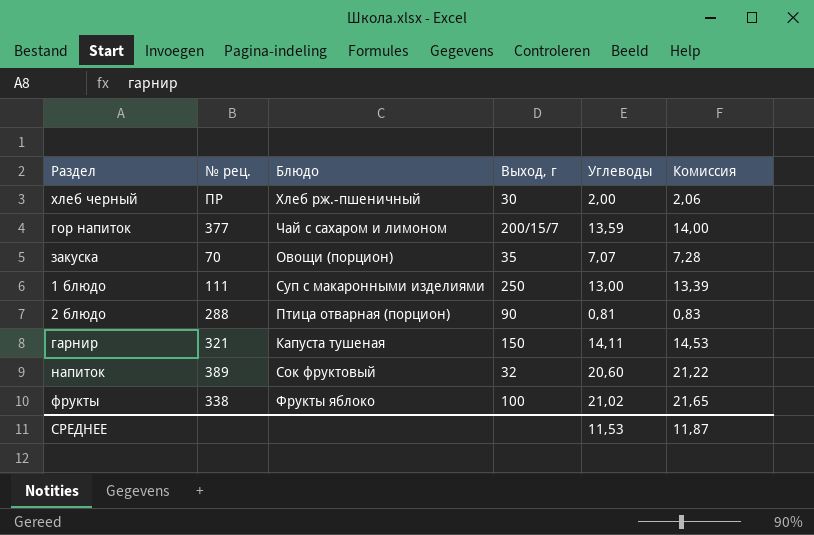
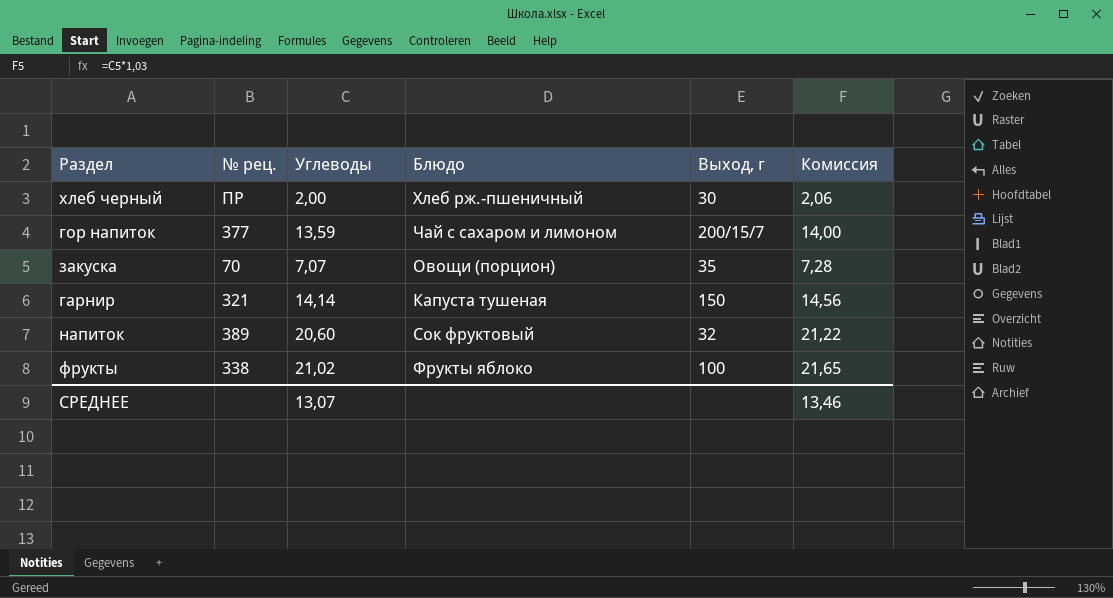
column Углеводы | position: 5 -> 3
row 1 блюдо: 111 | Суп с макаронными изделиями | 250 | 13,00 | 13,39 -> none
row 2 блюдо: 288 | Птица отварная (порцион) | 90 | 0,81 | 0,83 -> none
гарнир | Углеводы: 14,11 -> 14,14
гарнир | Комиссия: 14,53 -> 14,56
СРЕДНЕЕ | Углеводы: 11,53 -> 13,07
СРЕДНЕЕ | Комиссия: 11,87 -> 13,46

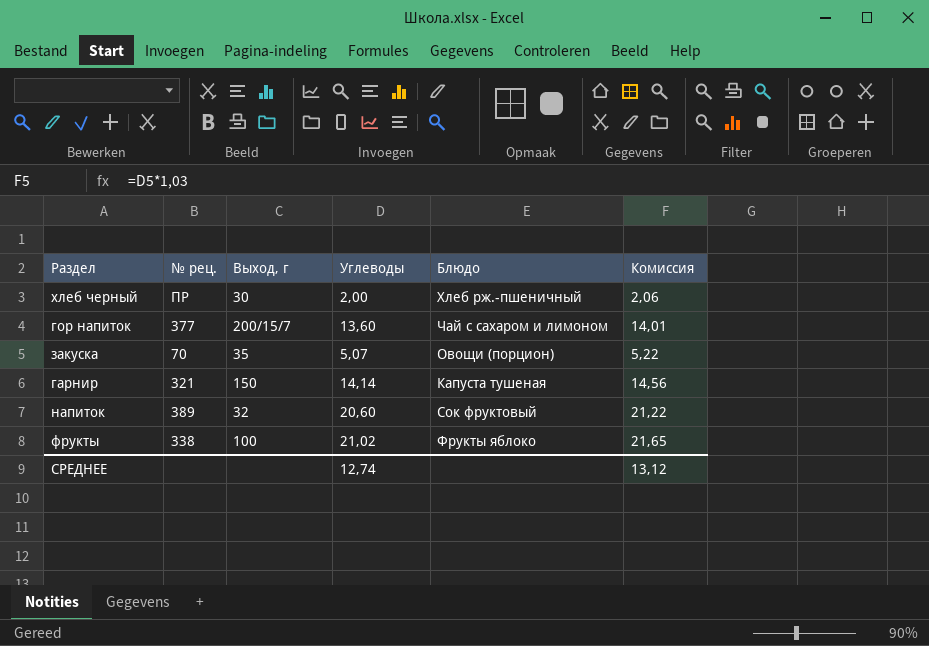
column Выход, г | position: 5 -> 3
гор напиток | Углеводы: 13,59 -> 13,60
гор напиток | Комиссия: 14,00 -> 14,01
закуска | Углеводы: 7,07 -> 5,07
закуска | Комиссия: 7,28 -> 5,22
СРЕДНЕЕ | Углеводы: 13,07 -> 12,74
СРЕДНЕЕ | Комиссия: 13,46 -> 13,12

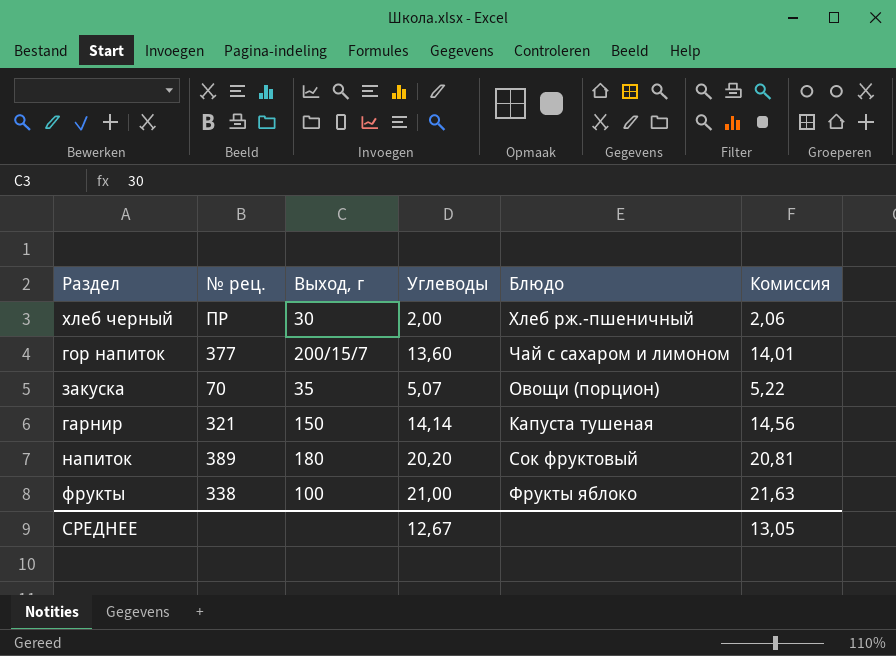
напиток | Выход, г: 32 -> 180
напиток | Углеводы: 20,60 -> 20,20
напиток | Комиссия: 21,22 -> 20,81
фрукты | Углеводы: 21,02 -> 21,00
фрукты | Комиссия: 21,65 -> 21,63
СРЕДНЕЕ | Углеводы: 12,74 -> 12,67
СРЕДНЕЕ | Комиссия: 13,12 -> 13,05

